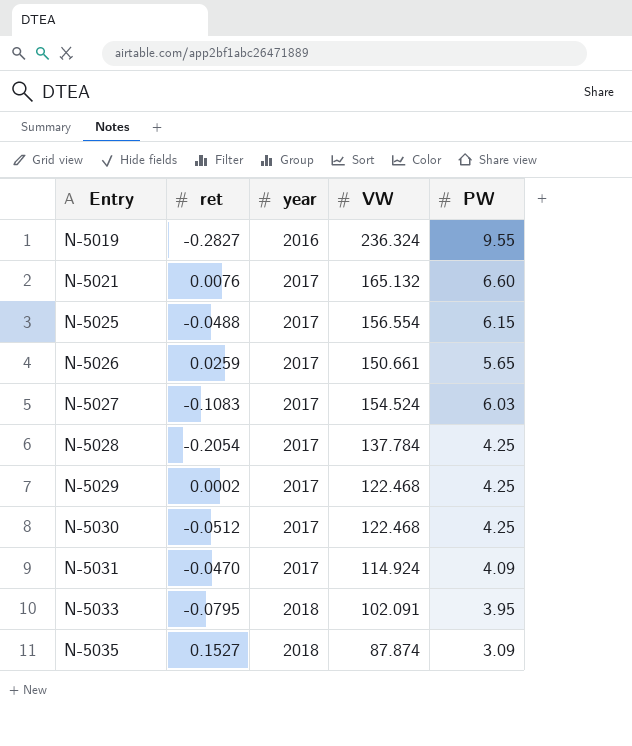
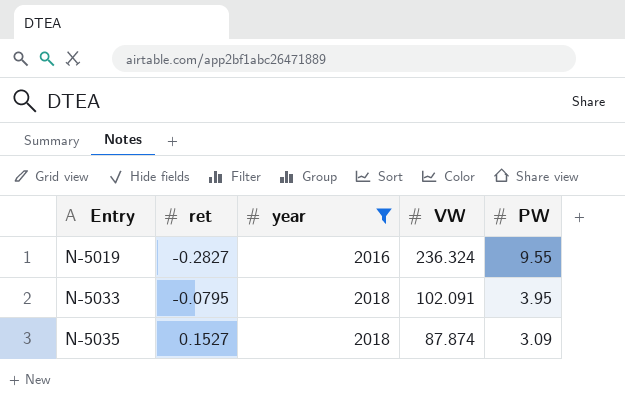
filter: none -> year != 2017

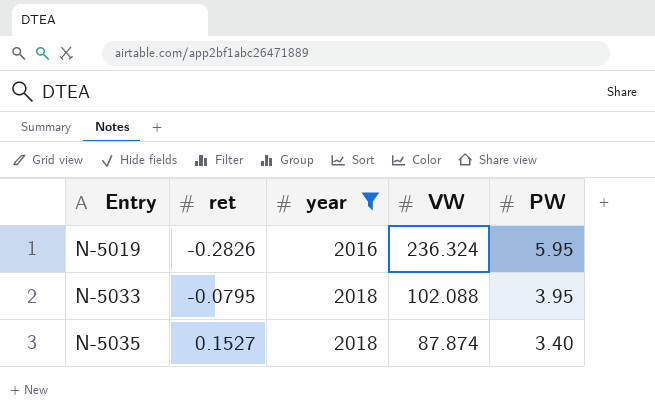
N-5019 | ret: -0.2827 -> -0.2826
N-5019 | PW: 9.55 -> 5.95
N-5033 | VW: 102.091 -> 102.088
N-5035 | PW: 3.09 -> 3.40

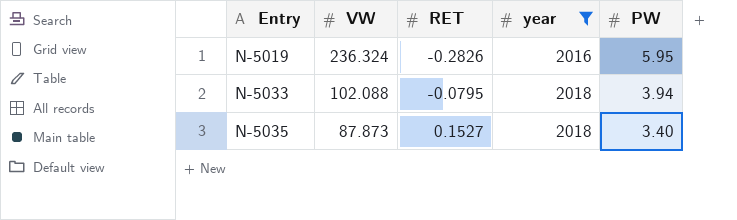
column VW | position: 4 -> 2
column name: ret -> RET
N-5033 | PW: 3.95 -> 3.94
N-5035 | VW: 87.874 -> 87.873

